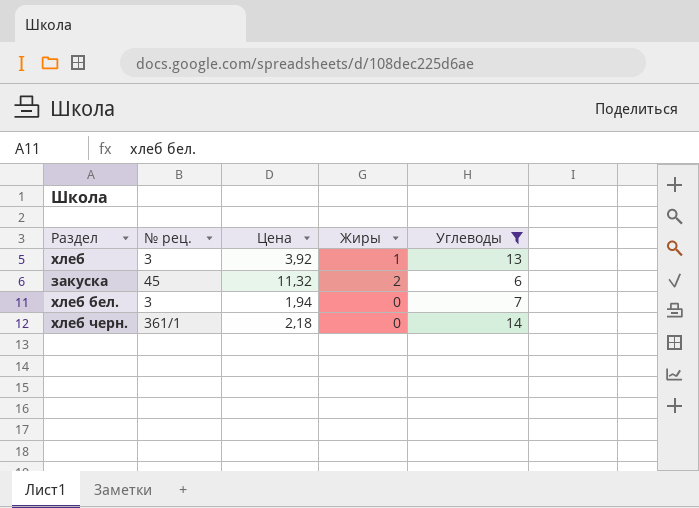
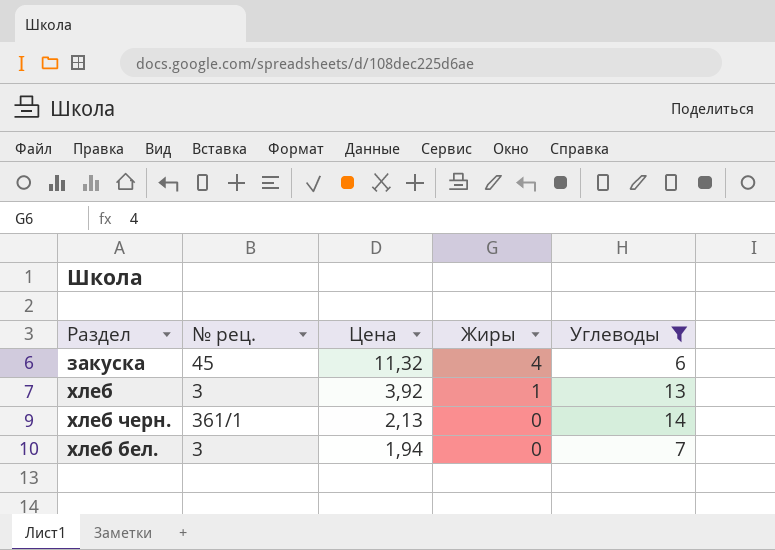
row order: none -> Цена descending
закуска | Жиры: 2 -> 4
хлеб черн. | Цена: 2,18 -> 2,13

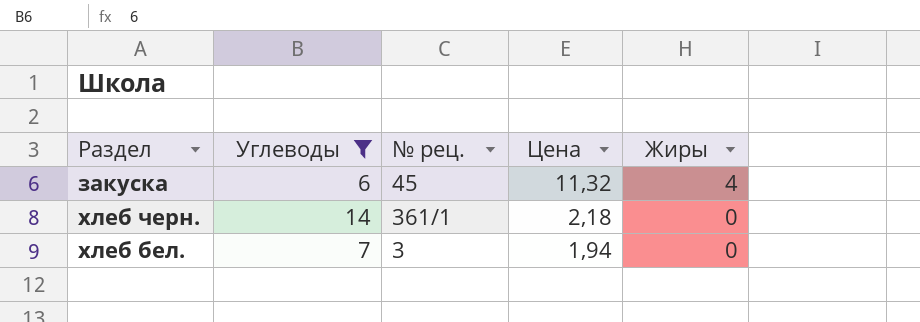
column Углеводы | position: 5 -> 2
row хлеб: 3 | 3,92 | 1 | 13 -> none
хлеб черн. | Цена: 2,13 -> 2,18

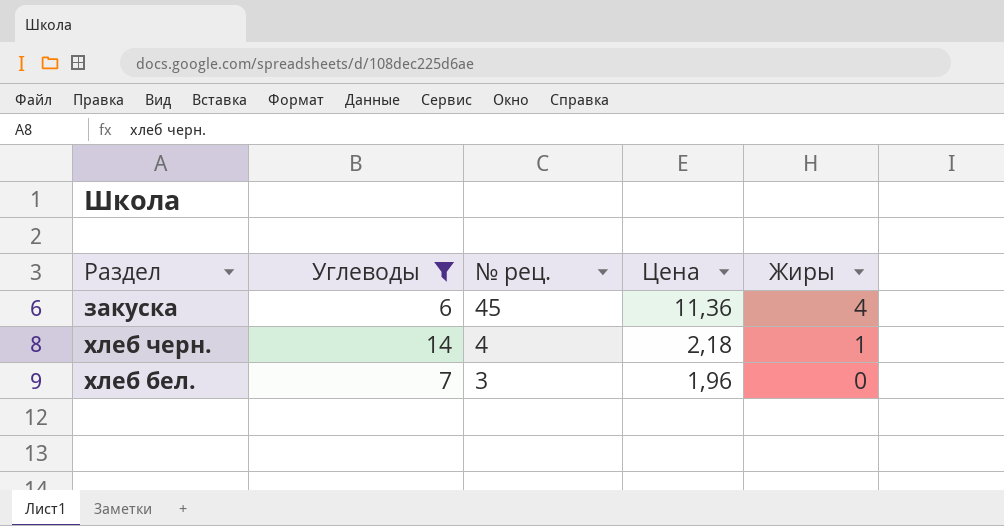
закуска | Цена: 11,32 -> 11,36
хлеб черн. | № рец.: 361/1 -> 4
хлеб черн. | Жиры: 0 -> 1
хлеб бел. | Цена: 1,94 -> 1,96

